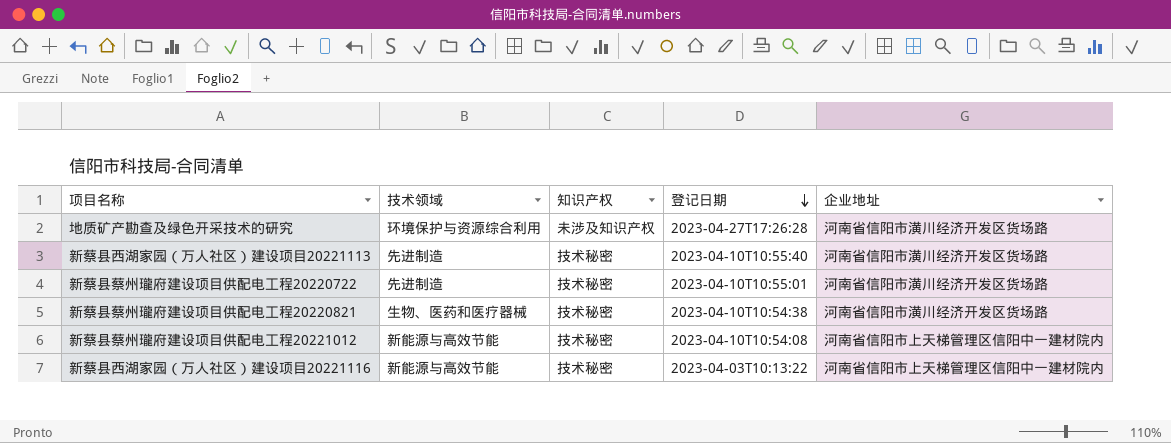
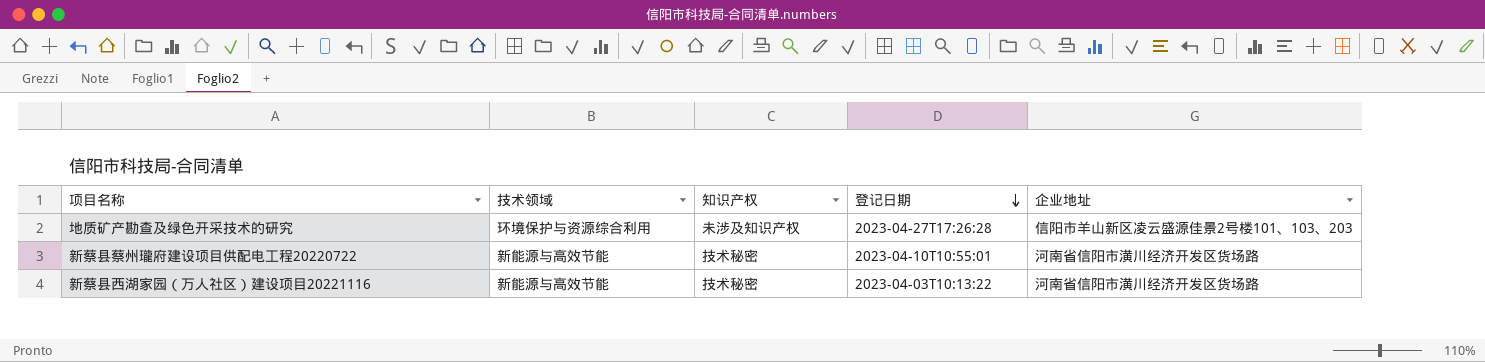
row 新蔡县西湖家园（万人社区）建设项目20221113: 先进制造 | 技术秘密 | 2023-04-10T10:55:40 | 河南省信阳市潢川经济开发区货场路 -> none
row 新蔡县蔡州瓏府建设项目供配电工程20220821: 生物、医药和医疗器械 | 技术秘密 | 2023-04-10T10:54:38 | 河南省信阳市潢川经济开发区货场路 -> none
row 新蔡县蔡州瓏府建设项目供配电工程20221012: 新能源与高效节能 | 技术秘密 | 2023-04-10T10:54:08 | 河南省信阳市上天梯管理区信阳中一建材院内 -> none
地质矿产勘查及绿色开采技术的研究 | 企业地址: 河南省信阳市潢川经济开发区货场路 -> 信阳市羊山新区凌云盛源佳景2号楼101、103、203
新蔡县蔡州瓏府建设项目供配电工程20220722 | 技术领域: 先进制造 -> 新能源与高效节能
新蔡县西湖家园（万人社区）建设项目20221116 | 企业地址: 河南省信阳市上天梯管理区信阳中一建材院内 -> 河南省信阳市潢川经济开发区货场路

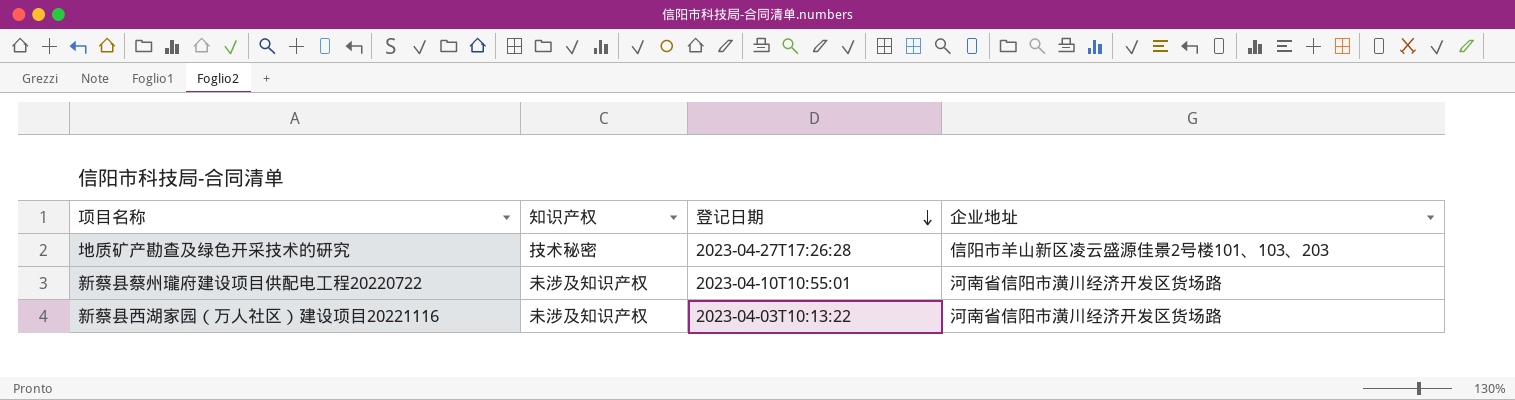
column 技术领域 | position: 2 -> none
地质矿产勘查及绿色开采技术的研究 | 知识产权: 未涉及知识产权 -> 技术秘密
新蔡县蔡州瓏府建设项目供配电工程20220722 | 知识产权: 技术秘密 -> 未涉及知识产权
新蔡县西湖家园（万人社区）建设项目20221116 | 知识产权: 技术秘密 -> 未涉及知识产权

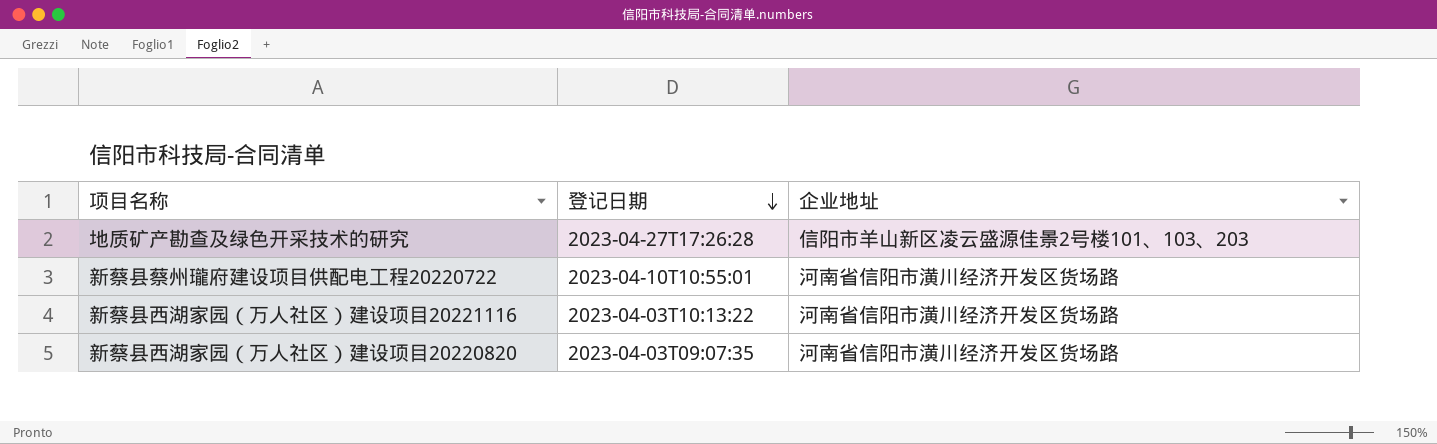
column 知识产权 | position: 2 -> none
row 新蔡县西湖家园（万人社区）建设项目20220820: none -> 2023-04-03T09:07:35 | 河南省信阳市潢川经济开发区货场路

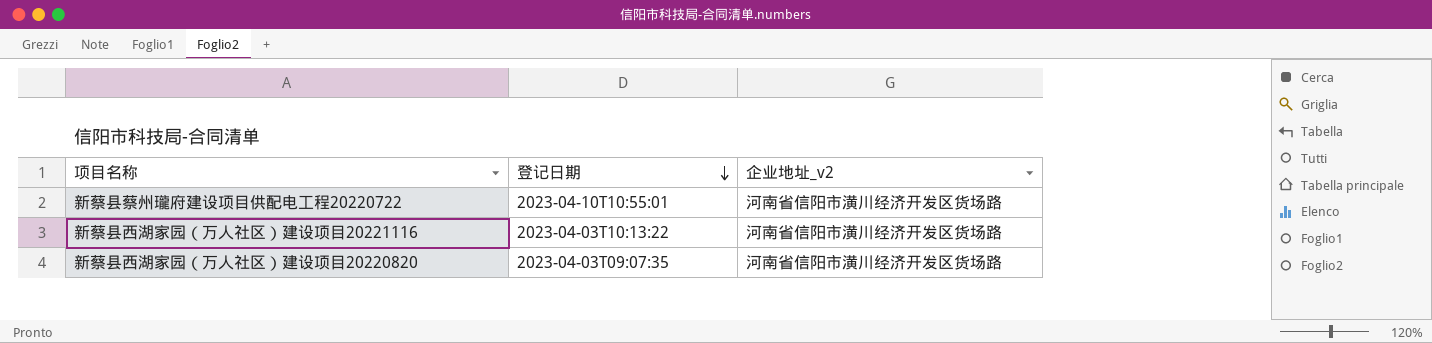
column name: 企业地址 -> 企业地址_v2
row 地质矿产勘查及绿色开采技术的研究: 2023-04-27T17:26:28 | 信阳市羊山新区凌云盛源佳景2号楼101、103、203 -> none

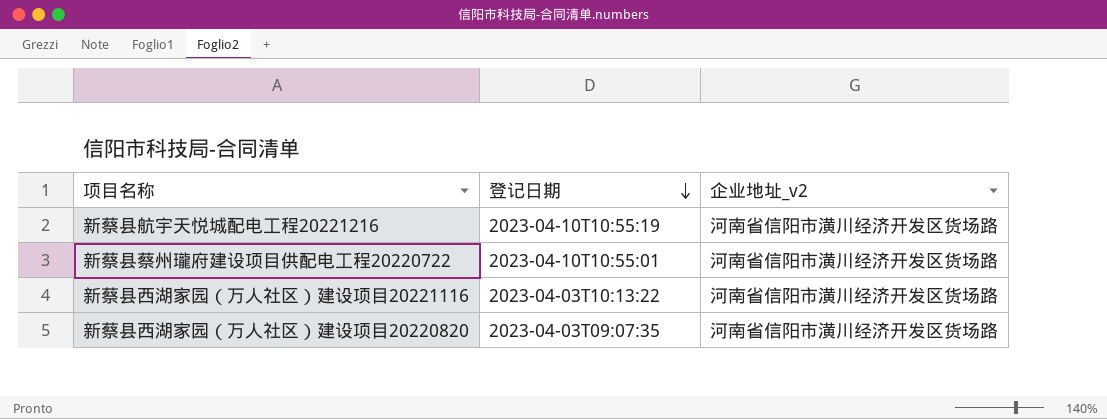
row 新蔡县航宇天悦城配电工程20221216: none -> 2023-04-10T10:55:19 | 河南省信阳市潢川经济开发区货场路

